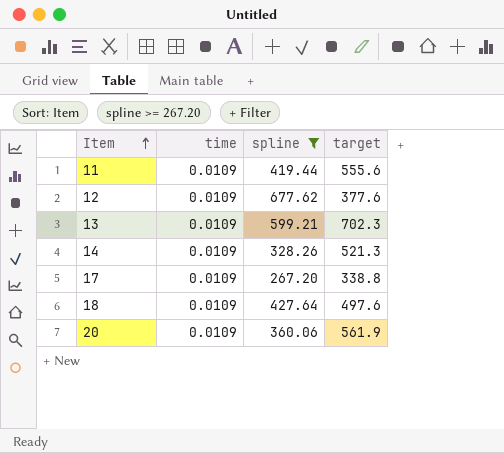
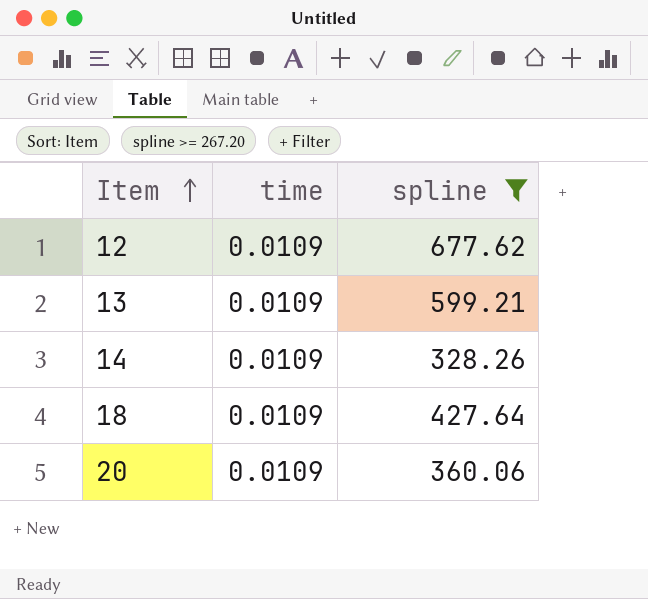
column target | position: 4 -> none
row 11: 0.0109 | 419.44 | 555.6 -> none
row 17: 0.0109 | 267.20 | 338.8 -> none

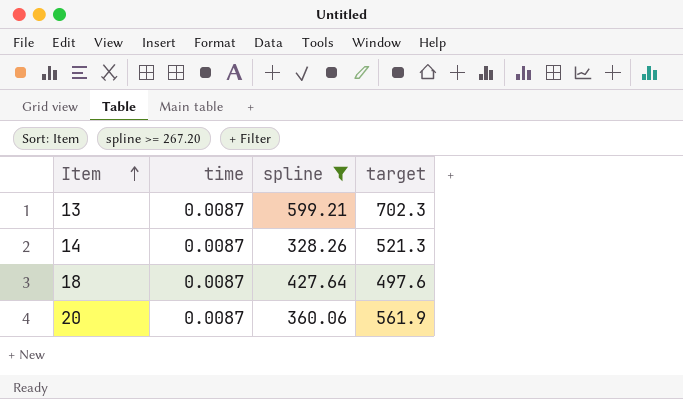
column target | position: none -> 4
row 12: 0.0109 | 677.62 -> none
13 | time: 0.0109 -> 0.0087
14 | time: 0.0109 -> 0.0087
18 | time: 0.0109 -> 0.0087
20 | time: 0.0109 -> 0.0087

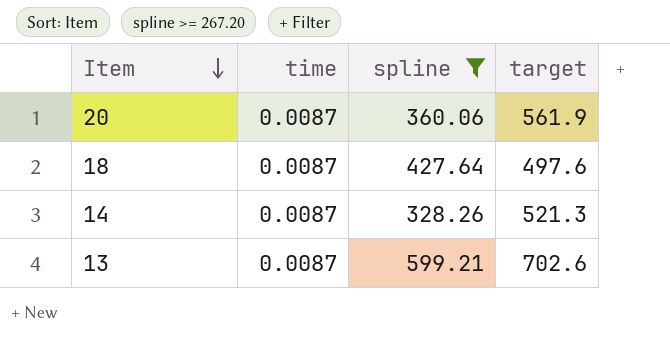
row order: Item ascending -> Item descending
13 | target: 702.3 -> 702.6

